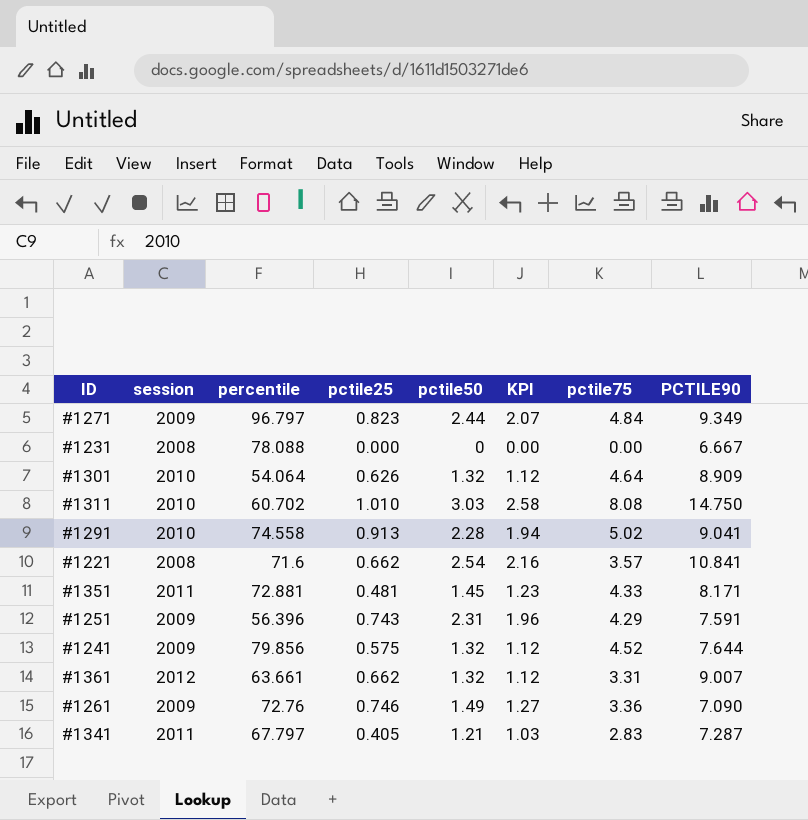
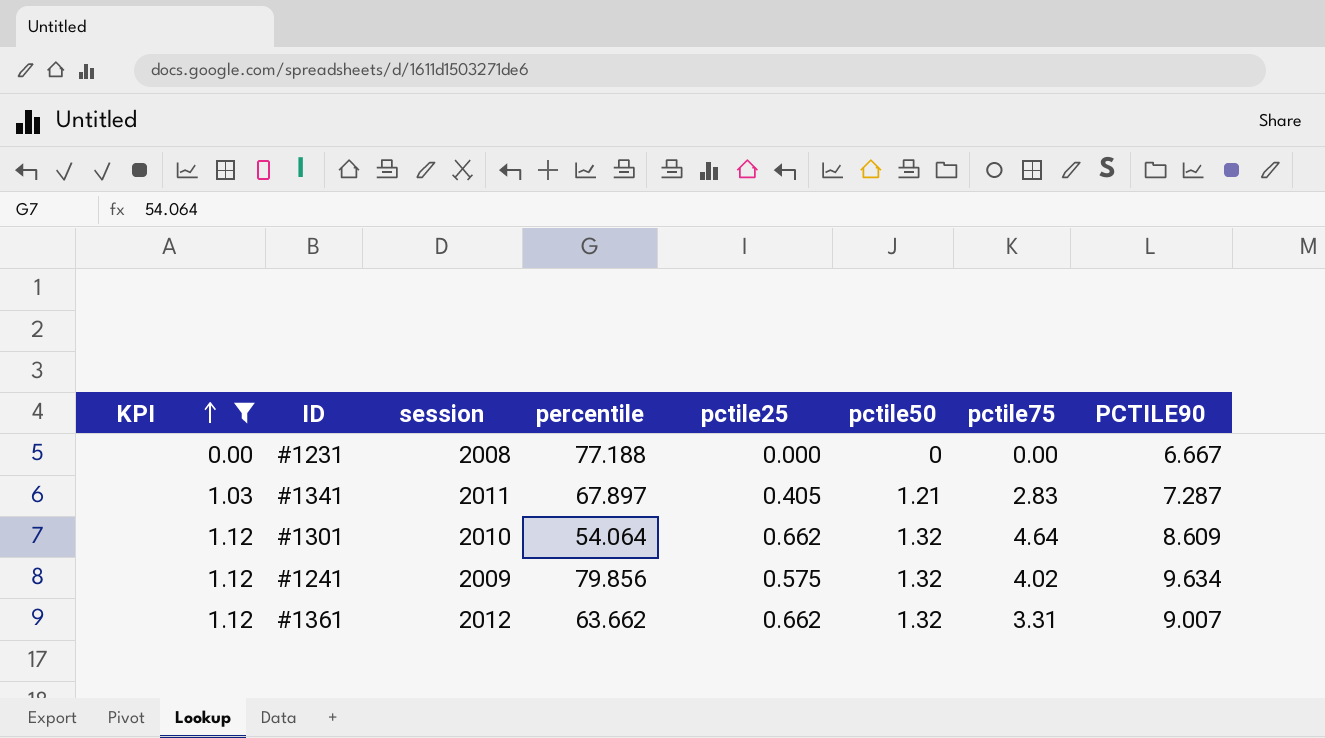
filter: none -> KPI <= 1.12
row order: none -> KPI ascending
column KPI | position: 6 -> 1
#1231 | percentile: 78.088 -> 77.188
#1341 | percentile: 67.797 -> 67.897
#1301 | pctile25: 0.626 -> 0.662
#1301 | PCTILE90: 8.909 -> 8.609
#1241 | pctile75: 4.52 -> 4.02
#1241 | PCTILE90: 7.644 -> 9.634
#1361 | percentile: 63.661 -> 63.662

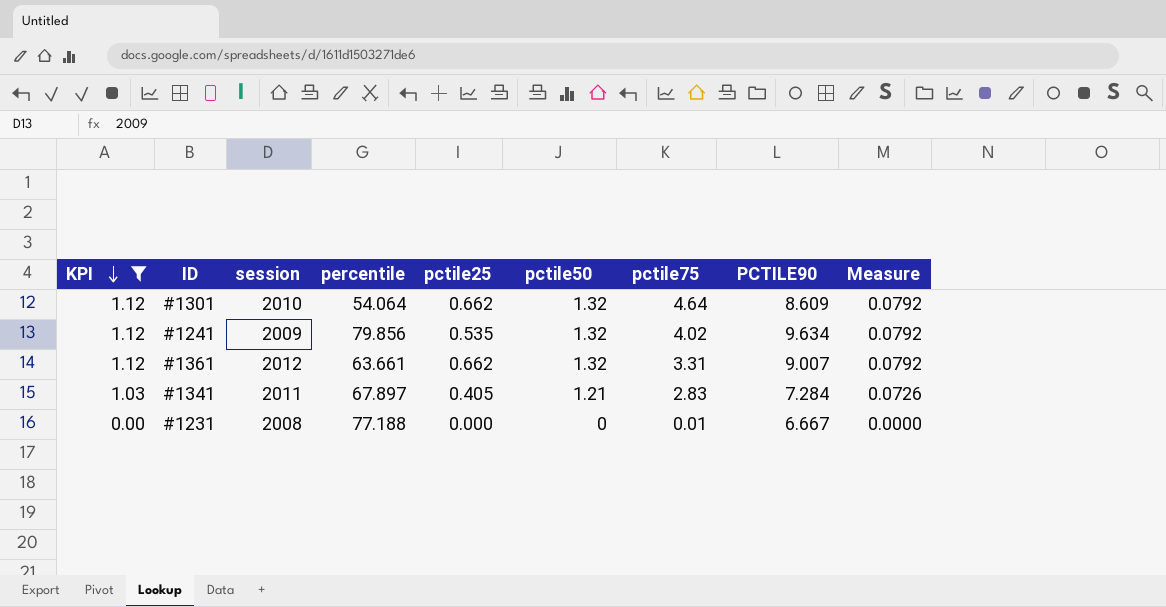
row order: KPI ascending -> KPI descending
column Measure | formula: none -> [pctile50] * 0.06
#1241 | pctile25: 0.575 -> 0.535
#1361 | percentile: 63.662 -> 63.661
#1341 | PCTILE90: 7.287 -> 7.284
#1231 | pctile75: 0.00 -> 0.01

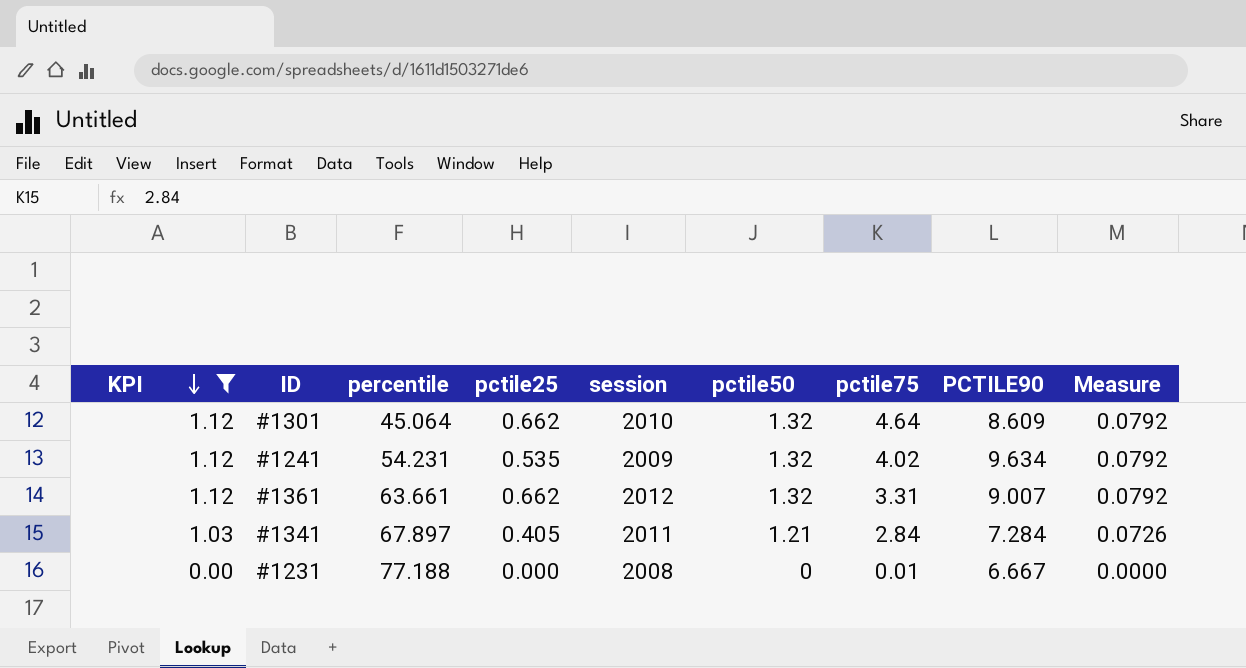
column session | position: 3 -> 5
#1301 | percentile: 54.064 -> 45.064
#1241 | percentile: 79.856 -> 54.231
#1341 | pctile75: 2.83 -> 2.84

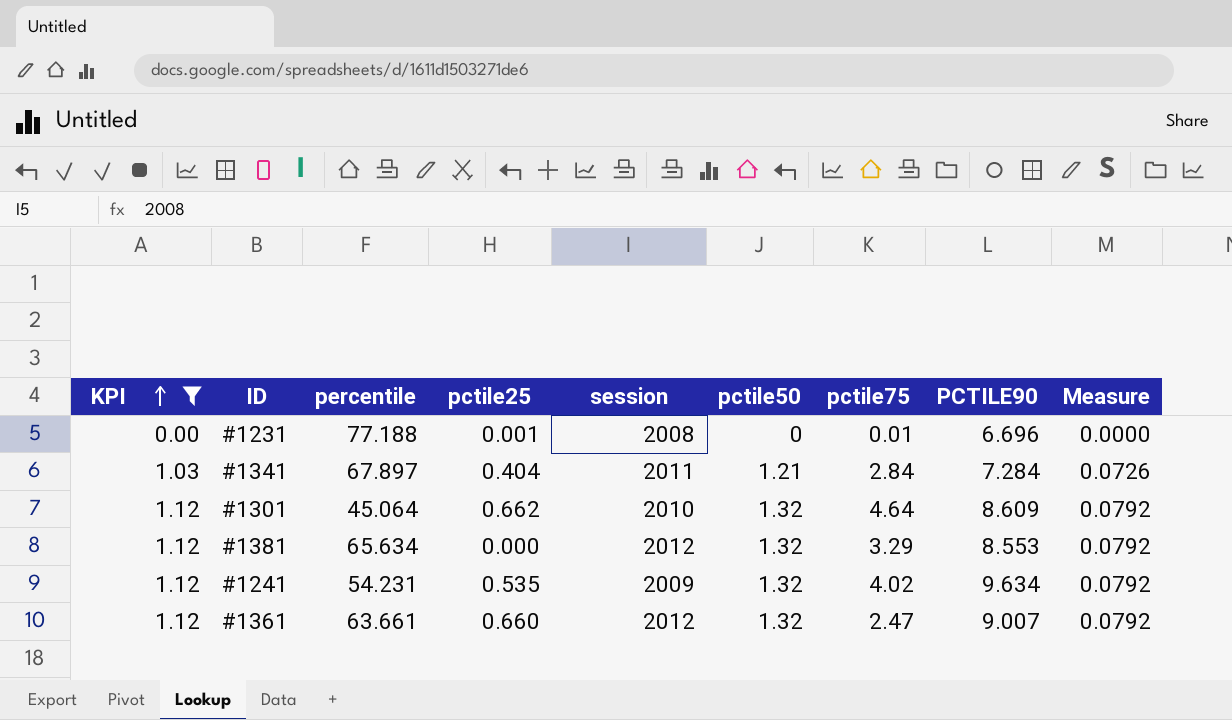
row order: KPI descending -> KPI ascending
#1231 | pctile25: 0.000 -> 0.001
#1231 | PCTILE90: 6.667 -> 6.696
#1341 | pctile25: 0.405 -> 0.404
row #1381: none -> 1.12 | 65.634 | 0.000 | 2012 | 1.32 | 3.29 | 8.553 | 0.0792
#1361 | pctile25: 0.662 -> 0.660
#1361 | pctile75: 3.31 -> 2.47

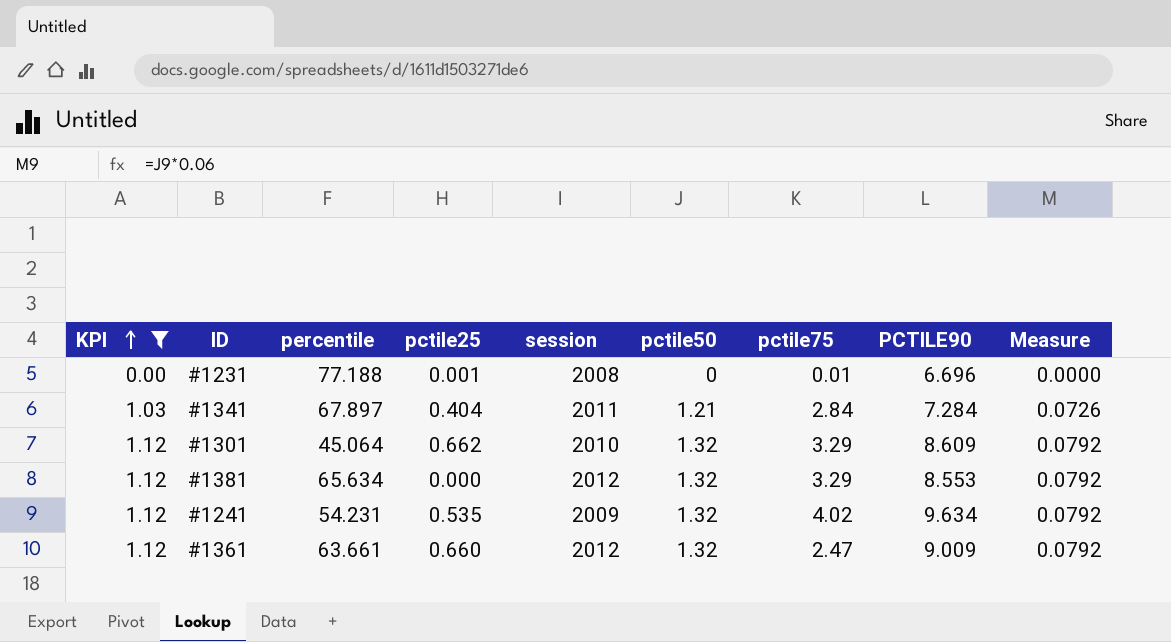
#1301 | pctile75: 4.64 -> 3.29
#1361 | PCTILE90: 9.007 -> 9.009

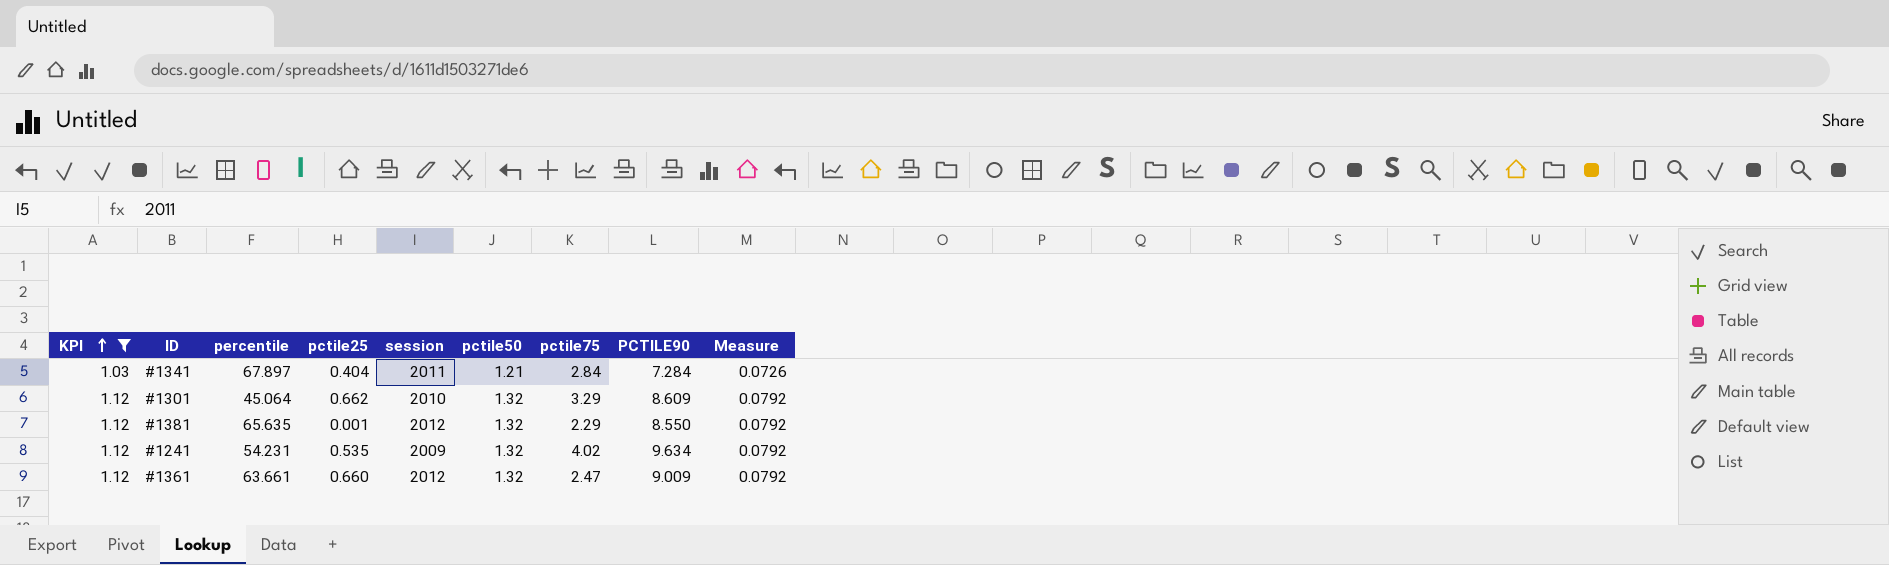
row #1231: 0.00 | 77.188 | 0.001 | 2008 | 0 | 0.01 | 6.696 | 0.0000 -> none
#1381 | percentile: 65.634 -> 65.635
#1381 | pctile25: 0.000 -> 0.001
#1381 | pctile75: 3.29 -> 2.29
#1381 | PCTILE90: 8.553 -> 8.550

